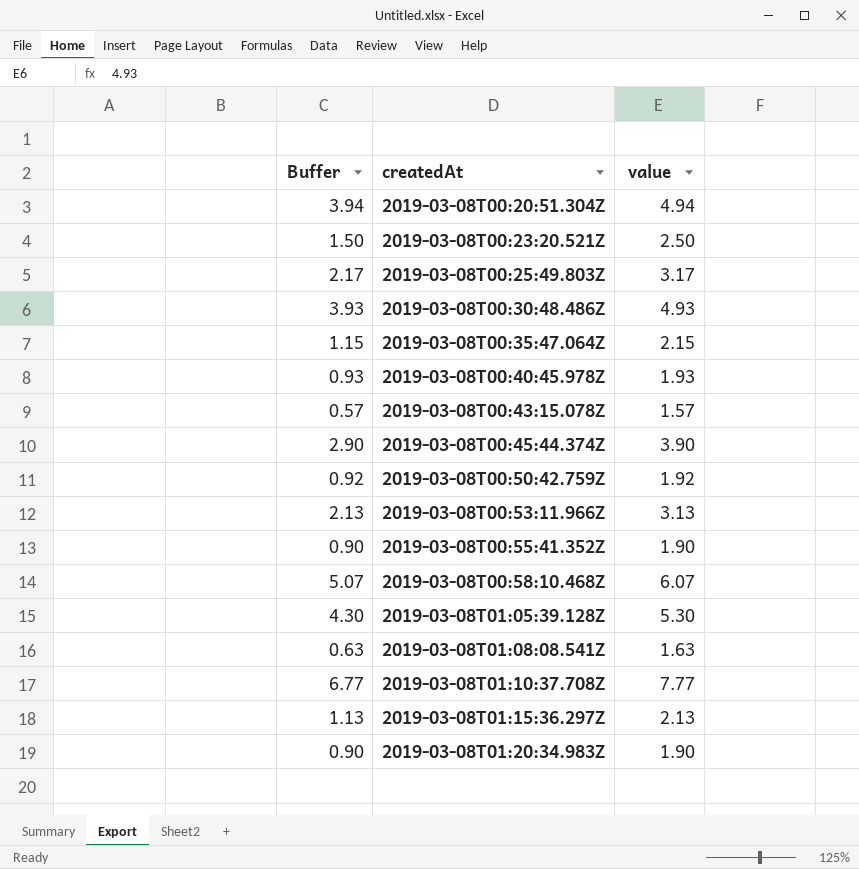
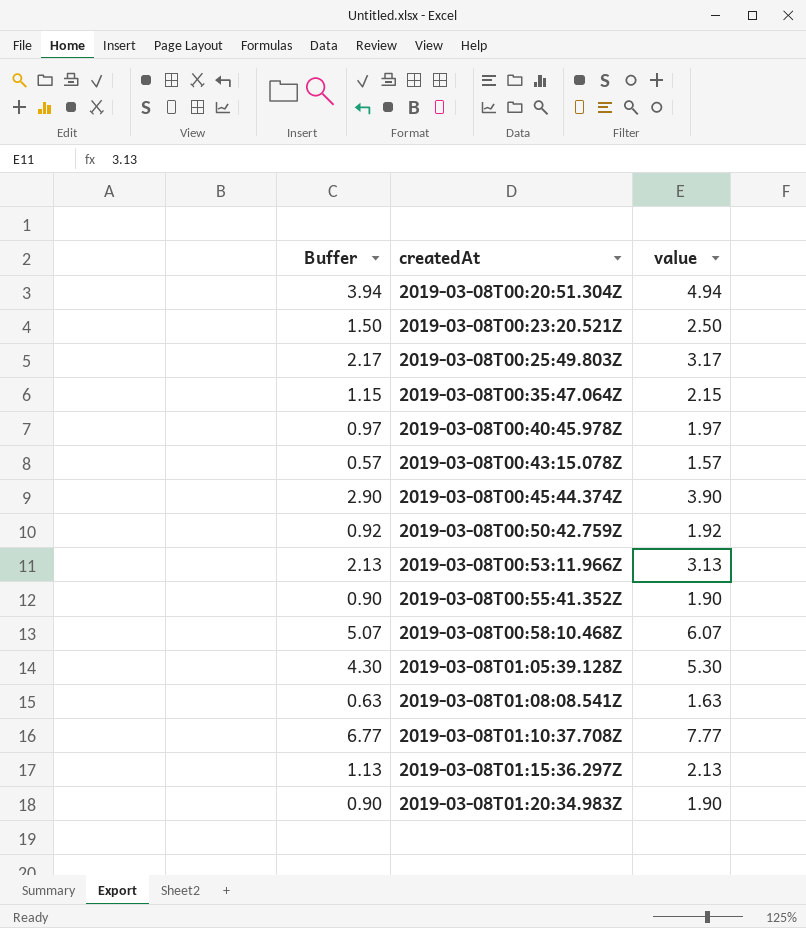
row 2019-03-08T00:30:48.486Z: 3.93 | 4.93 -> none
2019-03-08T00:40:45.978Z | Buffer: 0.93 -> 0.97
2019-03-08T00:40:45.978Z | value: 1.93 -> 1.97

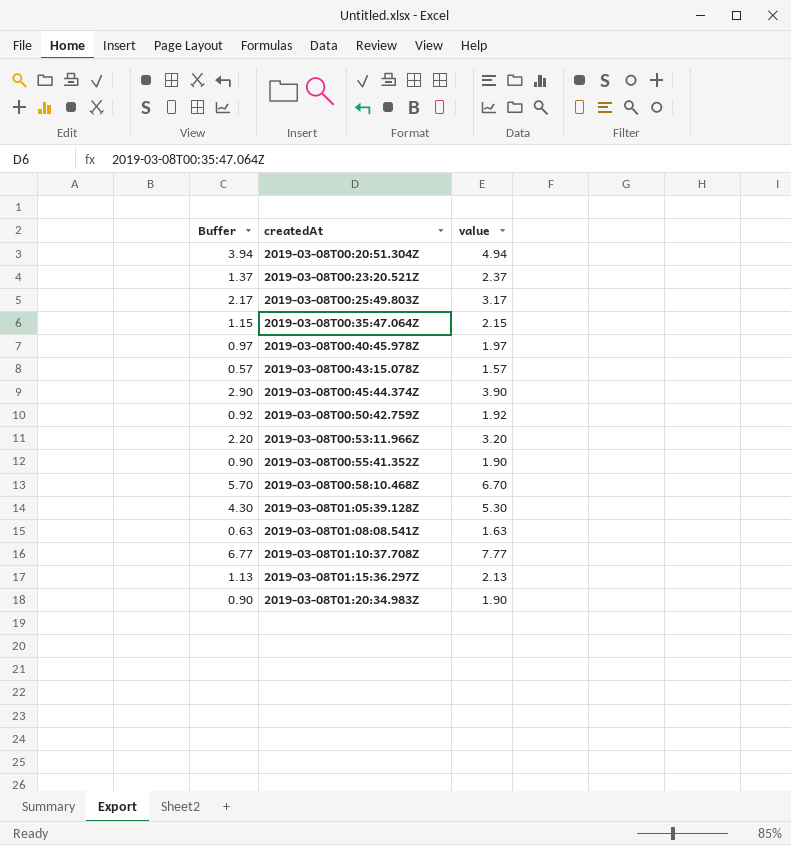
2019-03-08T00:23:20.521Z | Buffer: 1.50 -> 1.37
2019-03-08T00:23:20.521Z | value: 2.50 -> 2.37
2019-03-08T00:53:11.966Z | Buffer: 2.13 -> 2.20
2019-03-08T00:53:11.966Z | value: 3.13 -> 3.20
2019-03-08T00:58:10.468Z | Buffer: 5.07 -> 5.70
2019-03-08T00:58:10.468Z | value: 6.07 -> 6.70

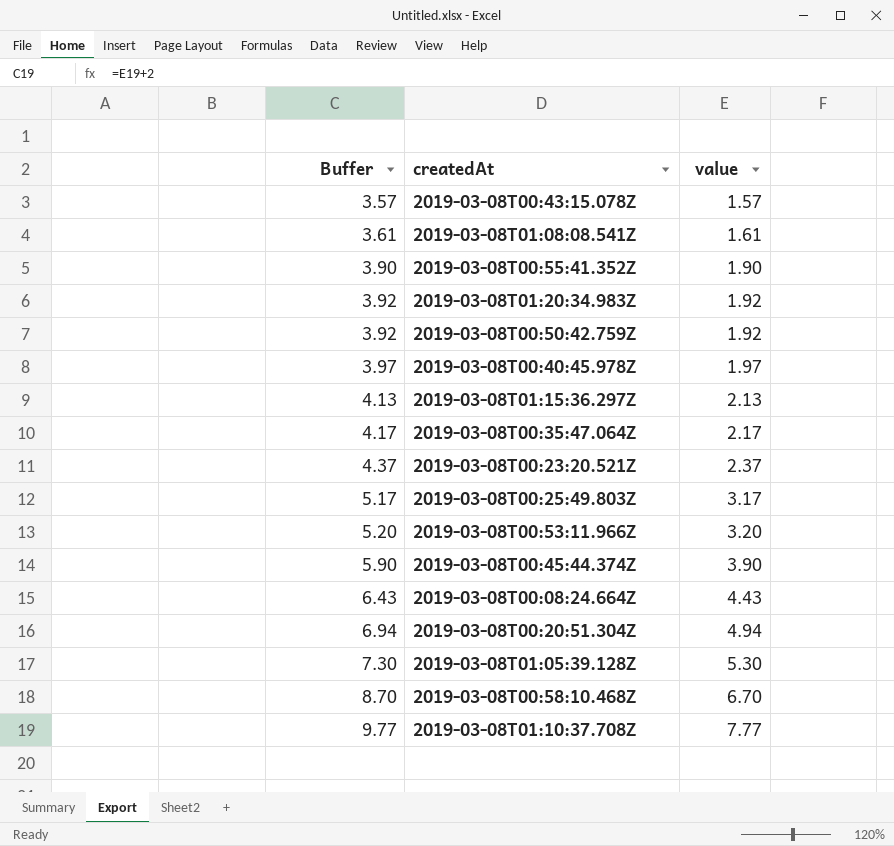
row order: createdAt ascending -> Buffer ascending
column Buffer | formula: [value] - 1 -> [value] + 2
2019-03-08T01:08:08.541Z | value: 1.63 -> 1.61
2019-03-08T01:20:34.983Z | value: 1.90 -> 1.92
2019-03-08T00:35:47.064Z | value: 2.15 -> 2.17
row 2019-03-08T00:08:24.664Z: none -> 6.43 | 4.43

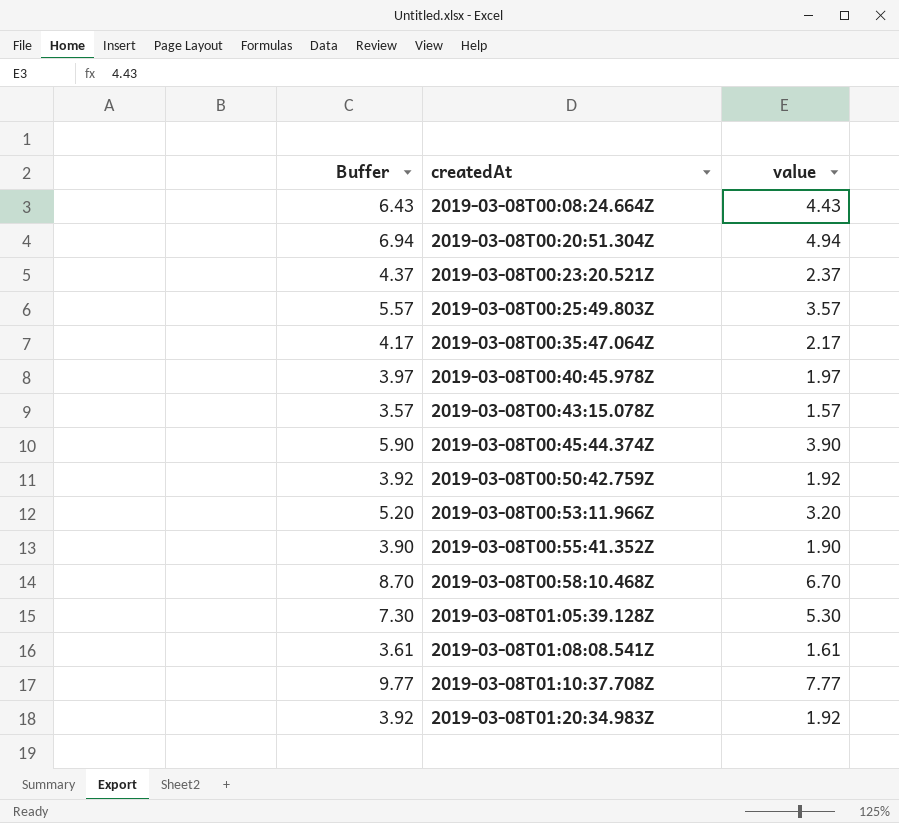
row order: Buffer ascending -> createdAt ascending
row 2019-03-08T01:15:36.297Z: 4.13 | 2.13 -> none
2019-03-08T00:25:49.803Z | Buffer: 5.17 -> 5.57
2019-03-08T00:25:49.803Z | value: 3.17 -> 3.57

